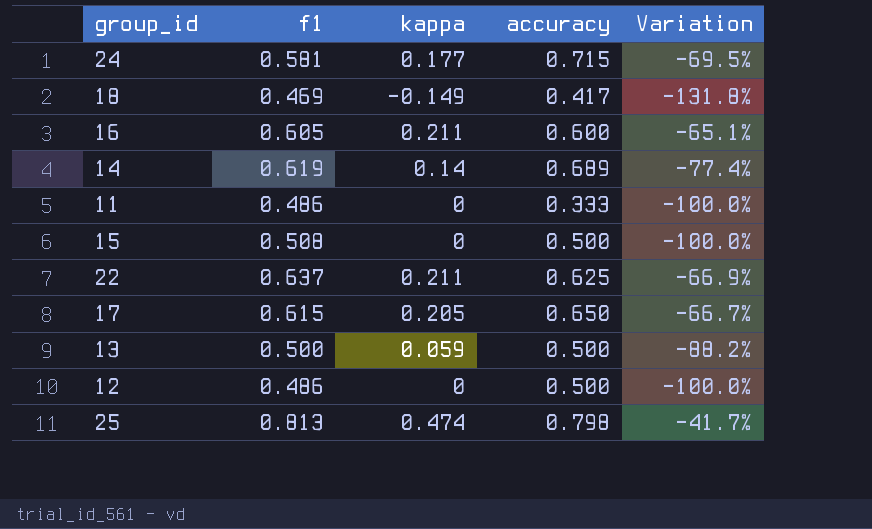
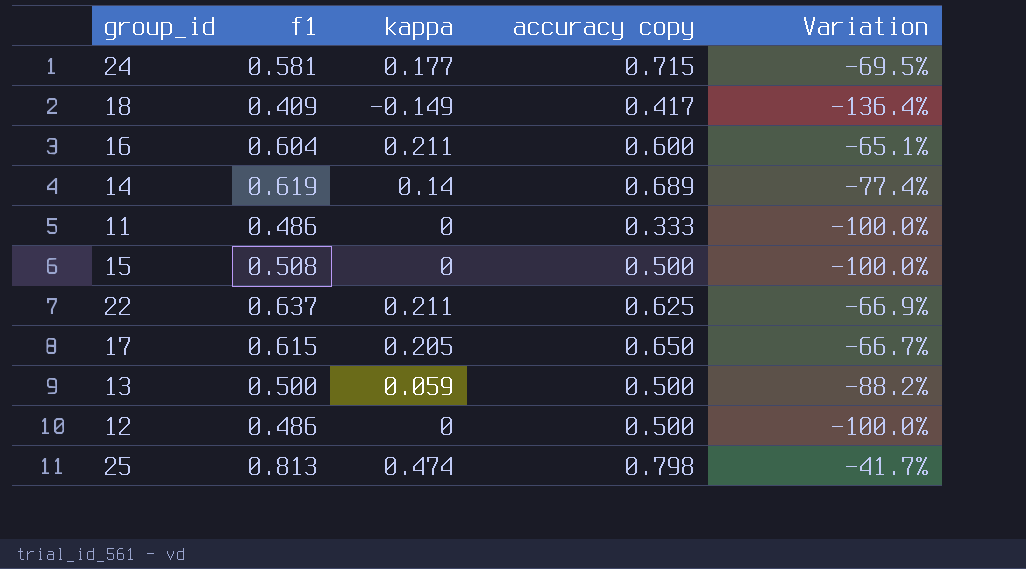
column name: accuracy -> accuracy copy
18 | f1: 0.469 -> 0.409
18 | Variation: -131.8% -> -136.4%
16 | f1: 0.605 -> 0.604

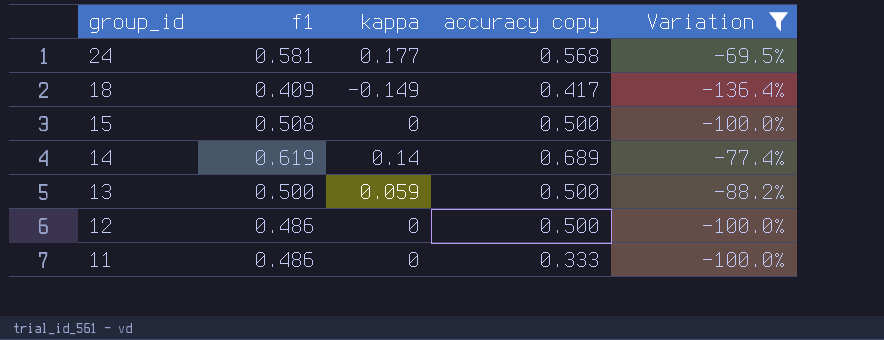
filter: none -> Variation <= -69.5%
row order: none -> group_id descending
24 | accuracy copy: 0.715 -> 0.568

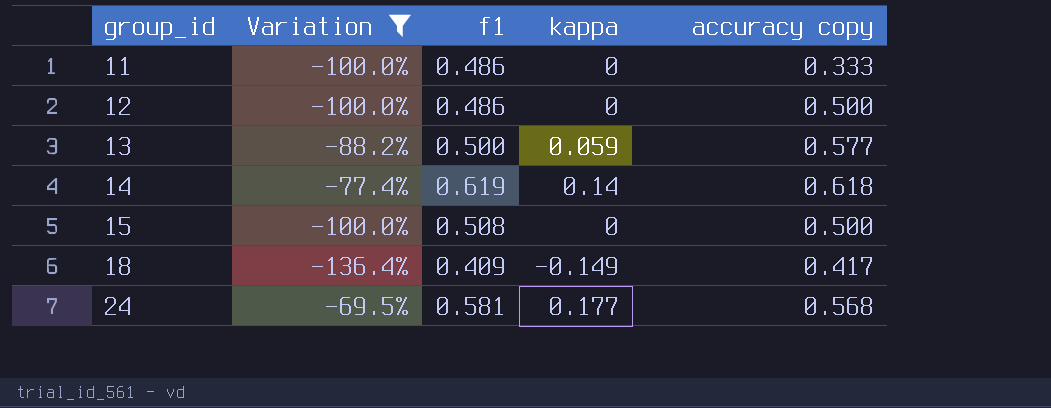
row order: group_id descending -> group_id ascending
column Variation | position: 5 -> 2
13 | accuracy copy: 0.500 -> 0.577
14 | accuracy copy: 0.689 -> 0.618

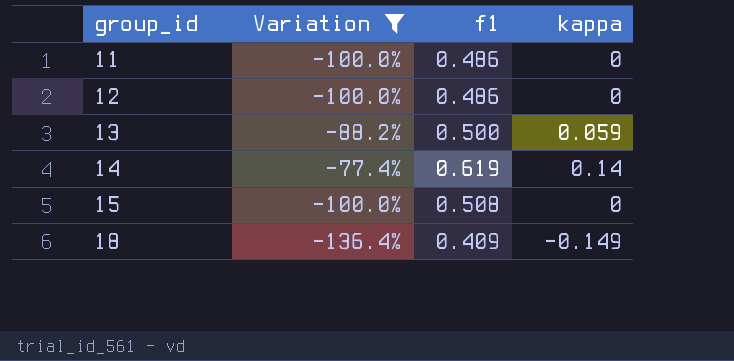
column accuracy copy | position: 5 -> none
row 24: -69.5% | 0.581 | 0.177 | 0.568 -> none

